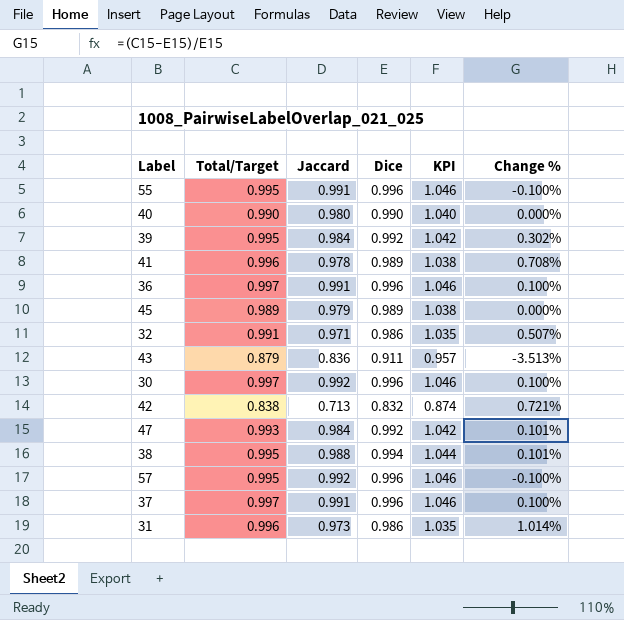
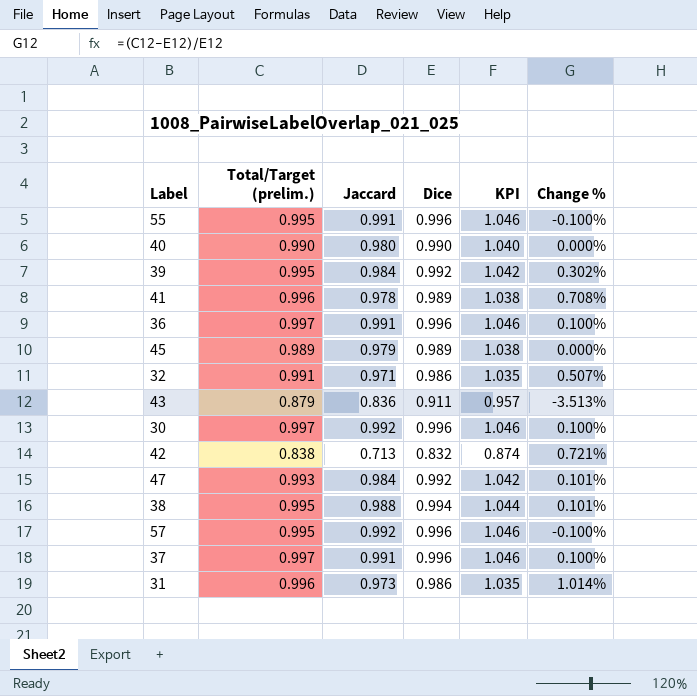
column name: Total/Target -> Total/Target (prelim.)

